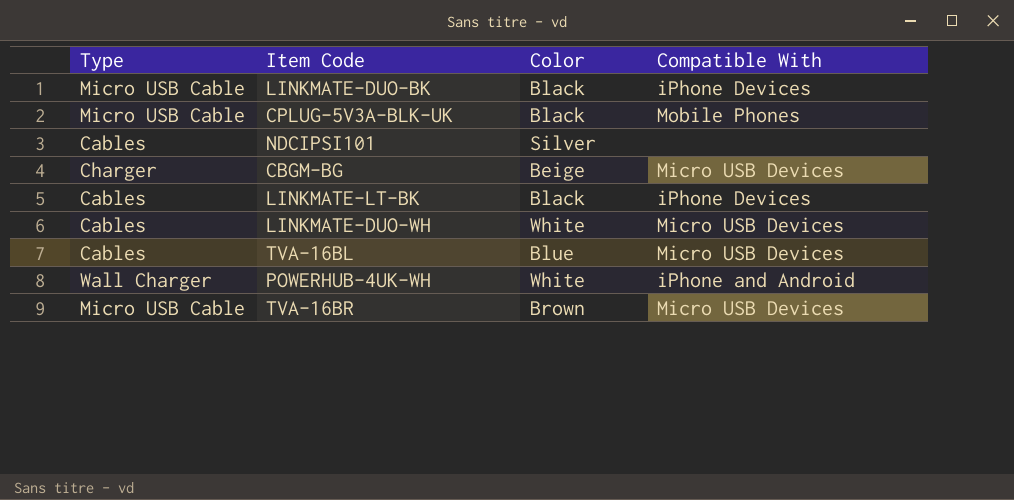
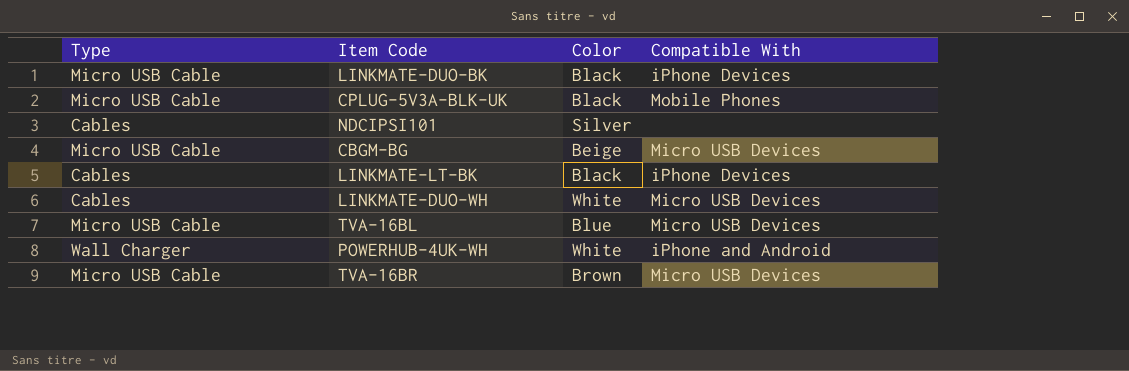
CBGM-BG | Type: Charger -> Micro USB Cable
TVA-16BL | Type: Cables -> Micro USB Cable

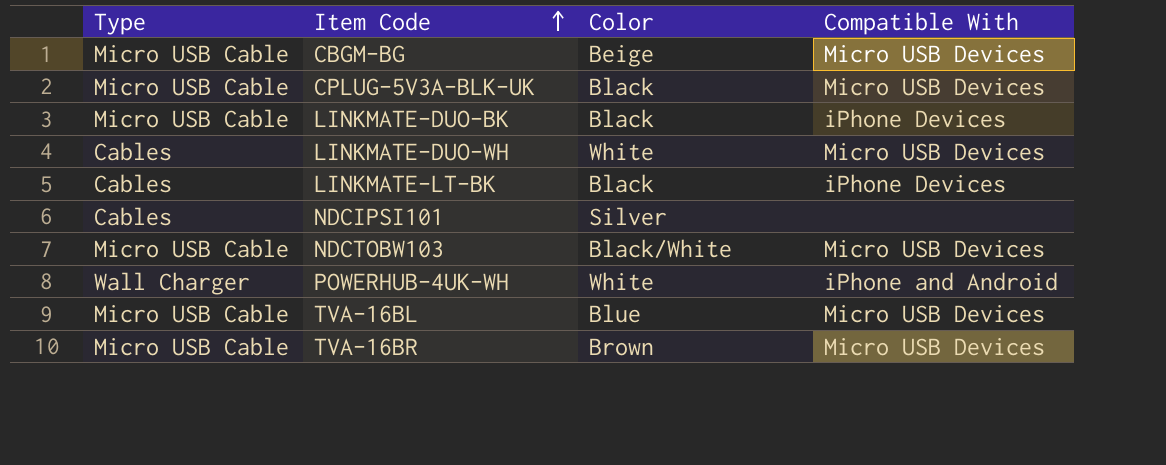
row order: none -> Item Code ascending
CPLUG-5V3A-BLK-UK | Compatible With: Mobile Phones -> Micro USB Devices
row NDCTOBW103: none -> Micro USB Cable | Black/White | Micro USB Devices

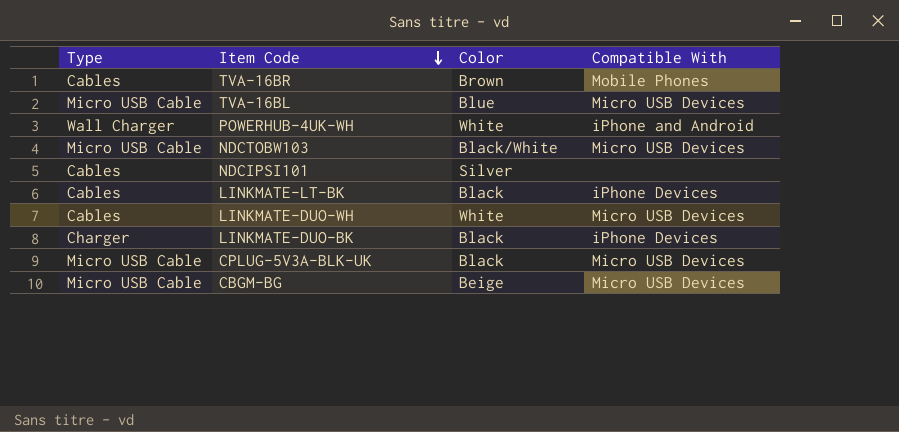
row order: Item Code ascending -> Item Code descending
TVA-16BR | Type: Micro USB Cable -> Cables
TVA-16BR | Compatible With: Micro USB Devices -> Mobile Phones
LINKMATE-DUO-BK | Type: Micro USB Cable -> Charger

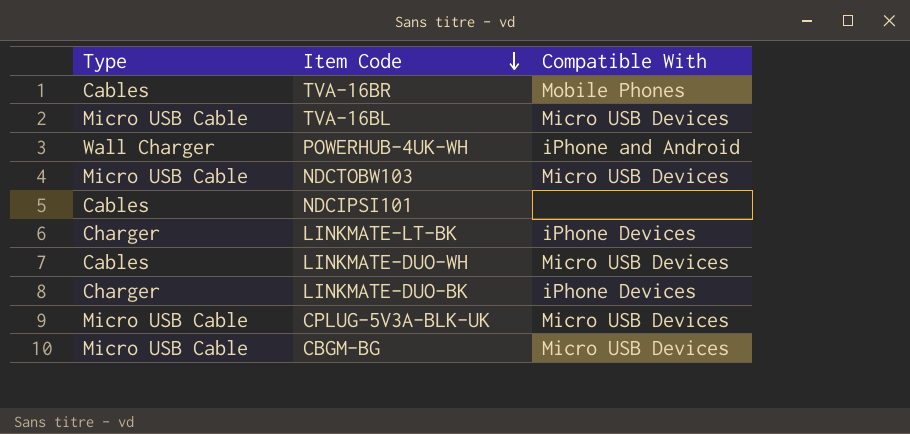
column Color | position: 3 -> none
LINKMATE-LT-BK | Type: Cables -> Charger

